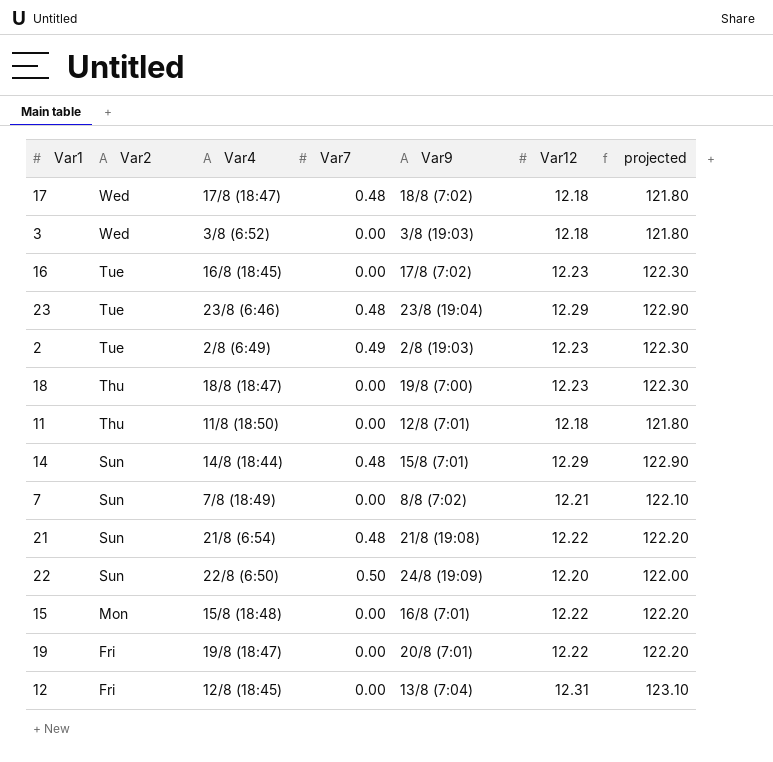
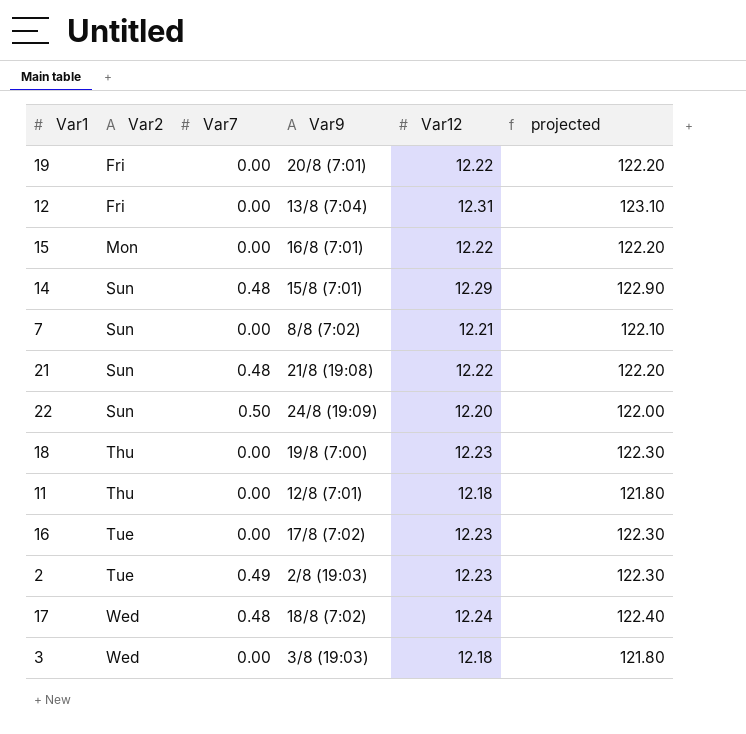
row order: Var2 descending -> Var2 ascending
column Var4 | position: 3 -> none
row 23: Tue | 23/8 (6:46) | 0.48 | 23/8 (19:04) | 12.29 | 122.90 -> none
17 | Var12: 12.18 -> 12.24
17 | projected: 121.80 -> 122.40

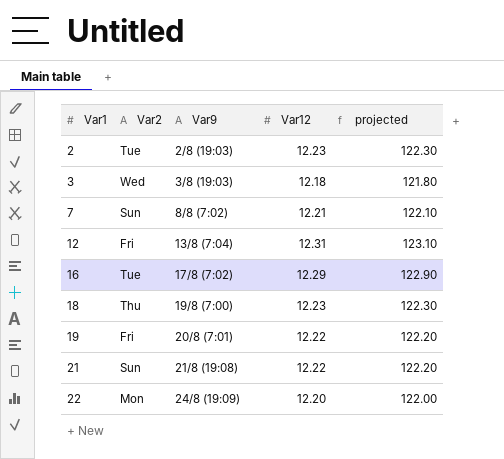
row order: Var2 ascending -> Var1 ascending
column Var7 | position: 3 -> none
row 15: Mon | 0.00 | 16/8 (7:01) | 12.22 | 122.20 -> none
row 14: Sun | 0.48 | 15/8 (7:01) | 12.29 | 122.90 -> none
row 11: Thu | 0.00 | 12/8 (7:01) | 12.18 | 121.80 -> none
row 17: Wed | 0.48 | 18/8 (7:02) | 12.24 | 122.40 -> none
16 | Var12: 12.23 -> 12.29
16 | projected: 122.30 -> 122.90
22 | Var2: Sun -> Mon

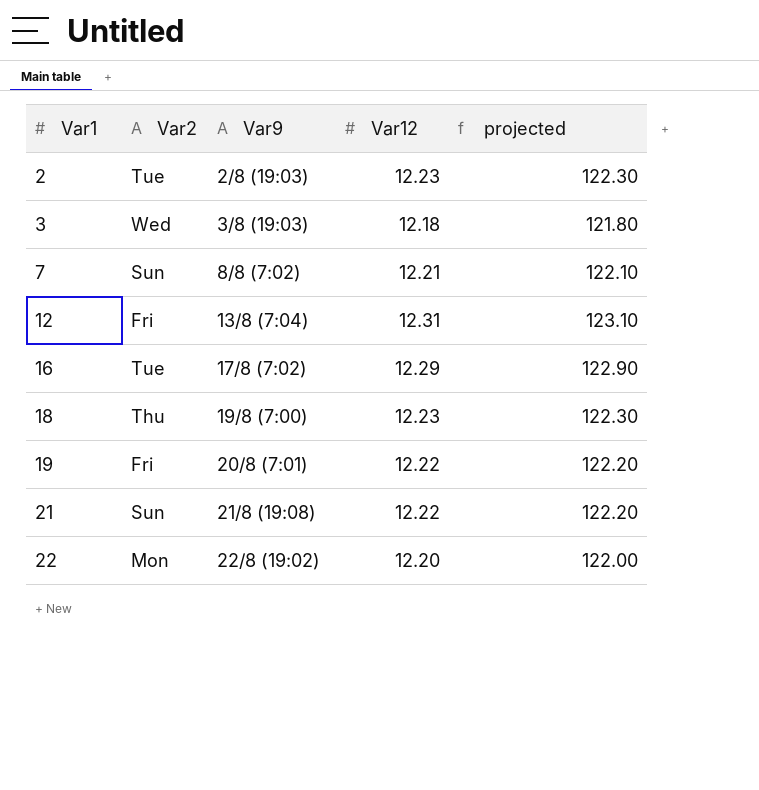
22 | Var9: 24/8 (19:09) -> 22/8 (19:02)

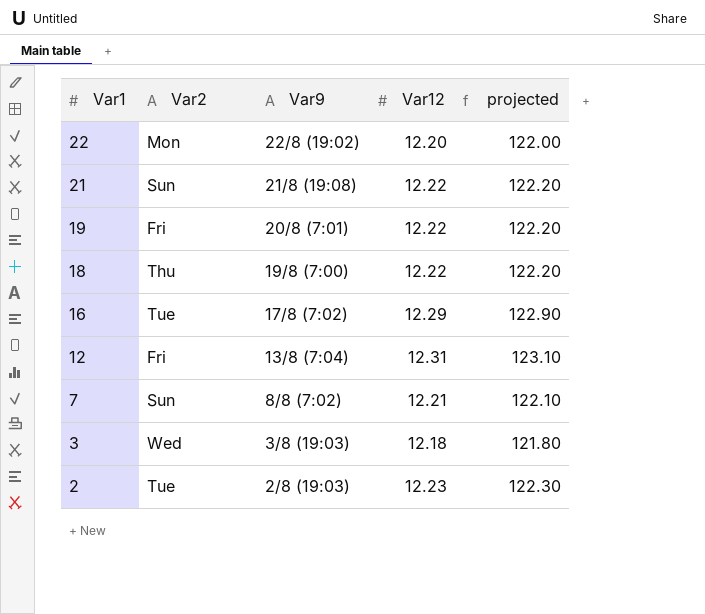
row order: Var1 ascending -> Var1 descending
18 | Var12: 12.23 -> 12.22
18 | projected: 122.30 -> 122.20

